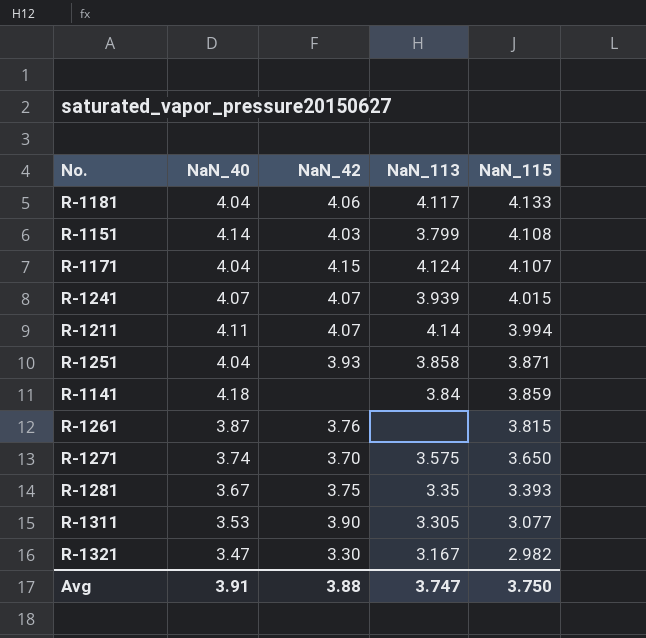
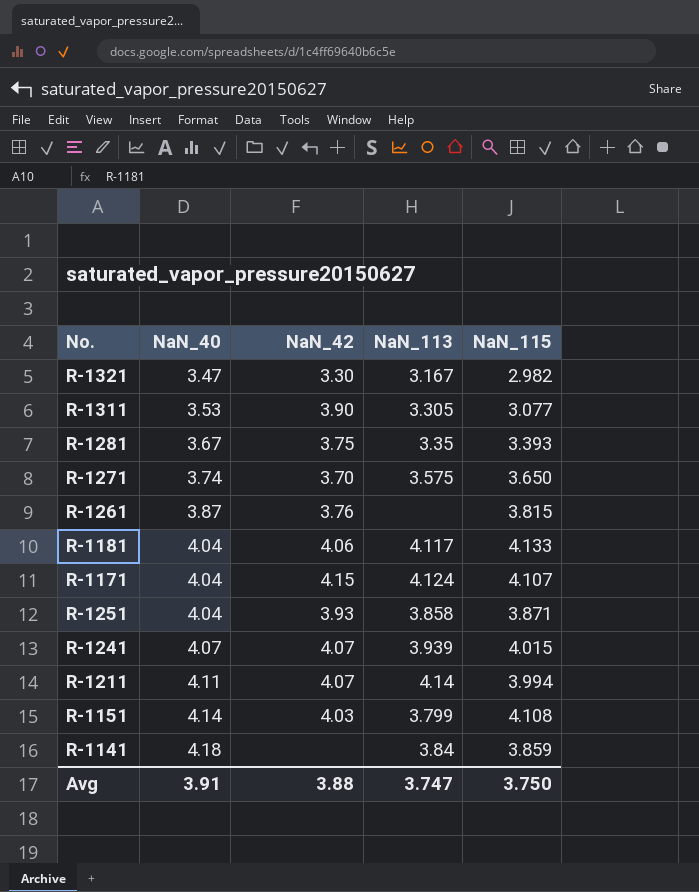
row order: NaN_115 descending -> NaN_40 ascending

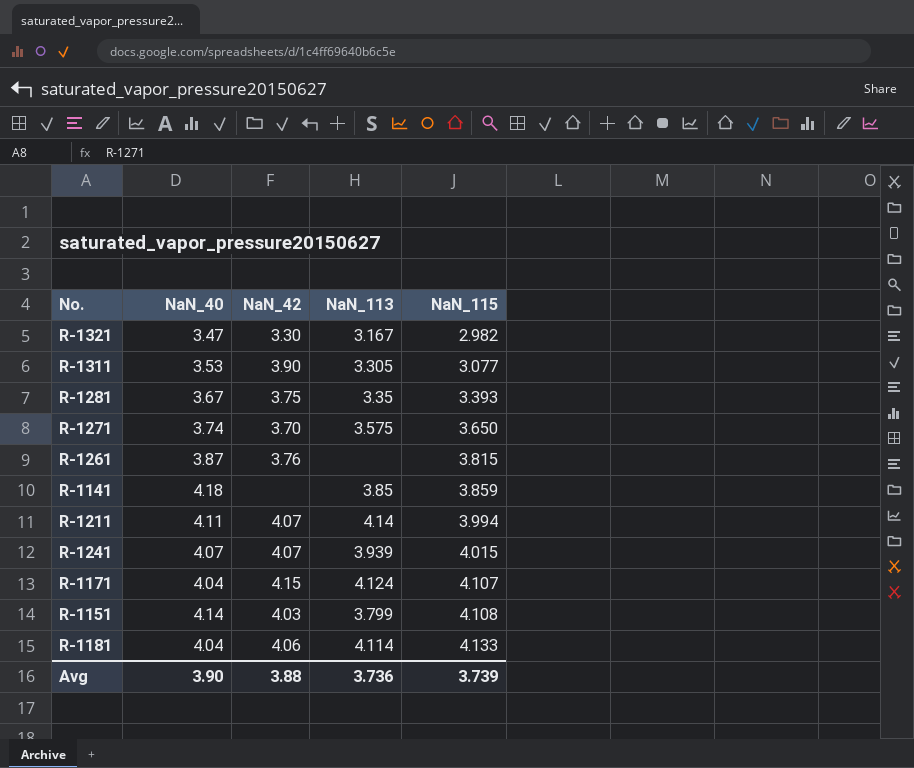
row order: NaN_40 ascending -> NaN_115 ascending
row R-1251: 4.04 | 3.93 | 3.858 | 3.871 -> none
R-1141 | NaN_113: 3.84 -> 3.85
R-1181 | NaN_113: 4.117 -> 4.114
Avg | NaN_40: 3.91 -> 3.90
Avg | NaN_113: 3.747 -> 3.736
Avg | NaN_115: 3.750 -> 3.739

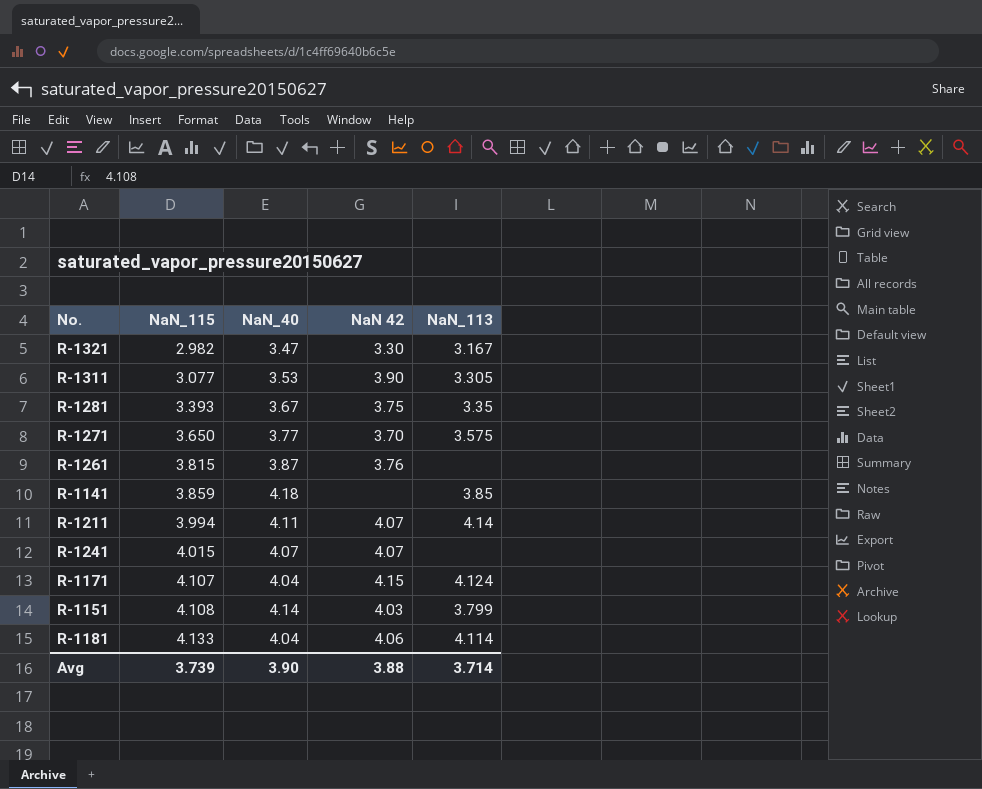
column NaN_115 | position: 5 -> 2
column name: NaN_42 -> NaN 42
R-1271 | NaN_40: 3.74 -> 3.77
R-1241 | NaN_113: 3.939 -> none
Avg | NaN_113: 3.736 -> 3.714

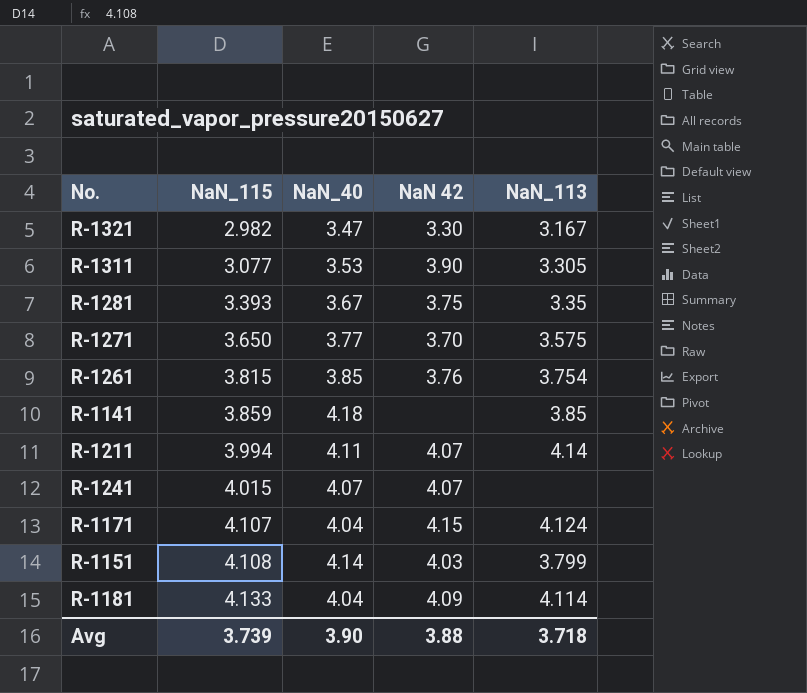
R-1261 | NaN_40: 3.87 -> 3.85
R-1261 | NaN_113: none -> 3.754
R-1181 | NaN 42: 4.06 -> 4.09
Avg | NaN_113: 3.714 -> 3.718

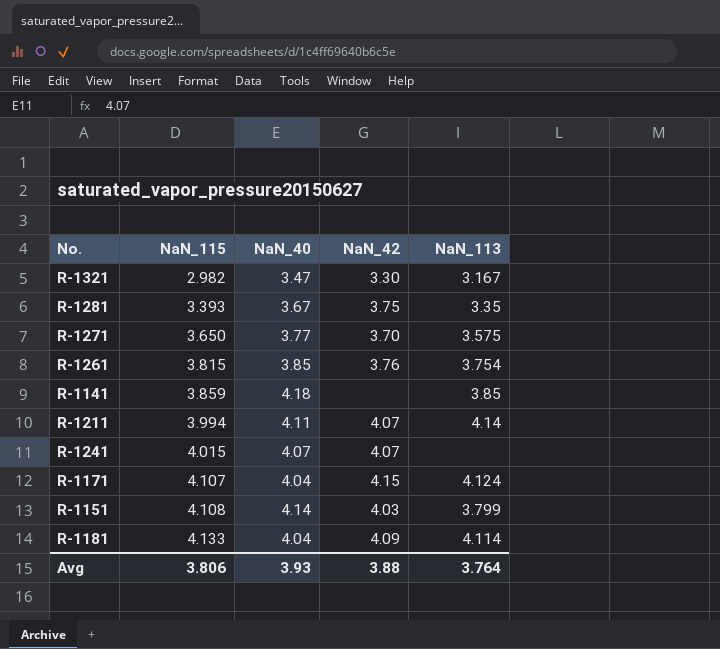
column name: NaN 42 -> NaN_42
row R-1311: 3.077 | 3.53 | 3.90 | 3.305 -> none
Avg | NaN_115: 3.739 -> 3.806
Avg | NaN_40: 3.90 -> 3.93
Avg | NaN_113: 3.718 -> 3.764

